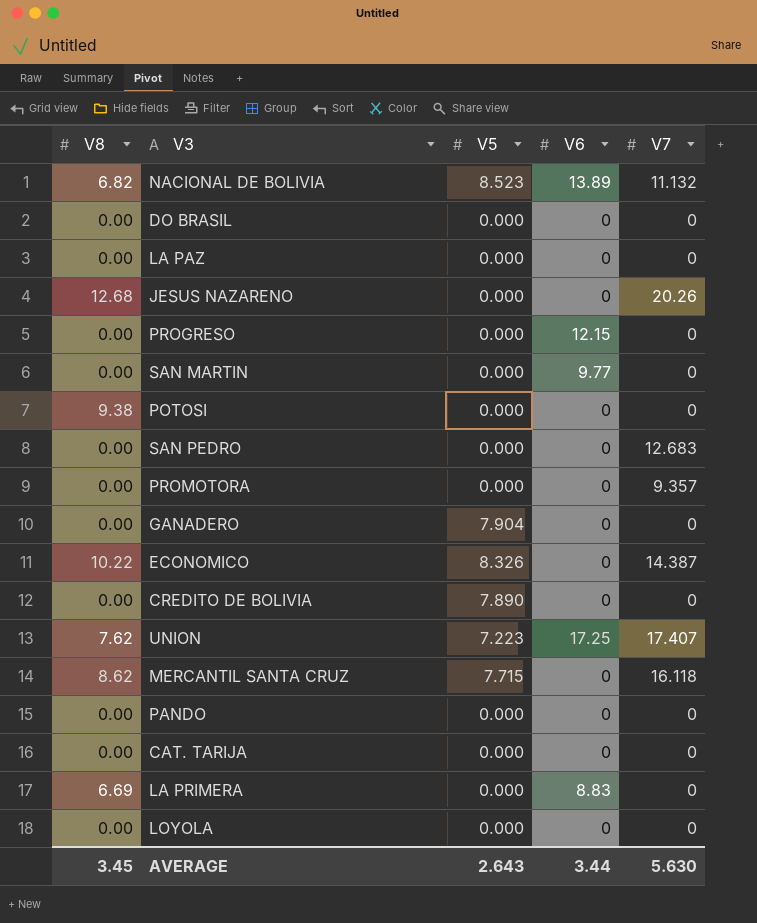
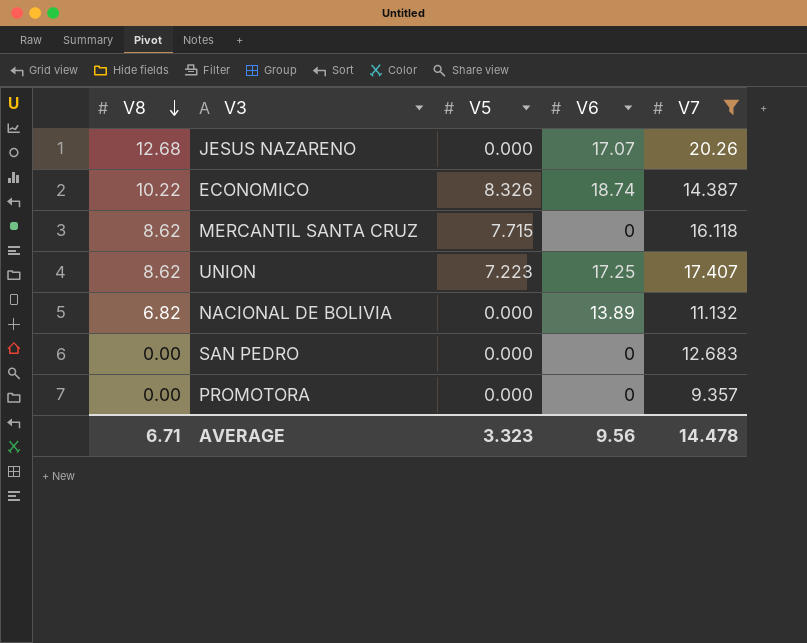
filter: none -> V7 != 0
row order: none -> V8 descending
JESUS NAZARENO | V6: 0 -> 17.07
ECONOMICO | V6: 0 -> 18.74
UNION | V8: 7.62 -> 8.62
NACIONAL DE BOLIVIA | V5: 8.523 -> 0.000
AVERAGE | V8: 3.45 -> 6.71
AVERAGE | V5: 2.643 -> 3.323
AVERAGE | V6: 3.44 -> 9.56
AVERAGE | V7: 5.630 -> 14.478

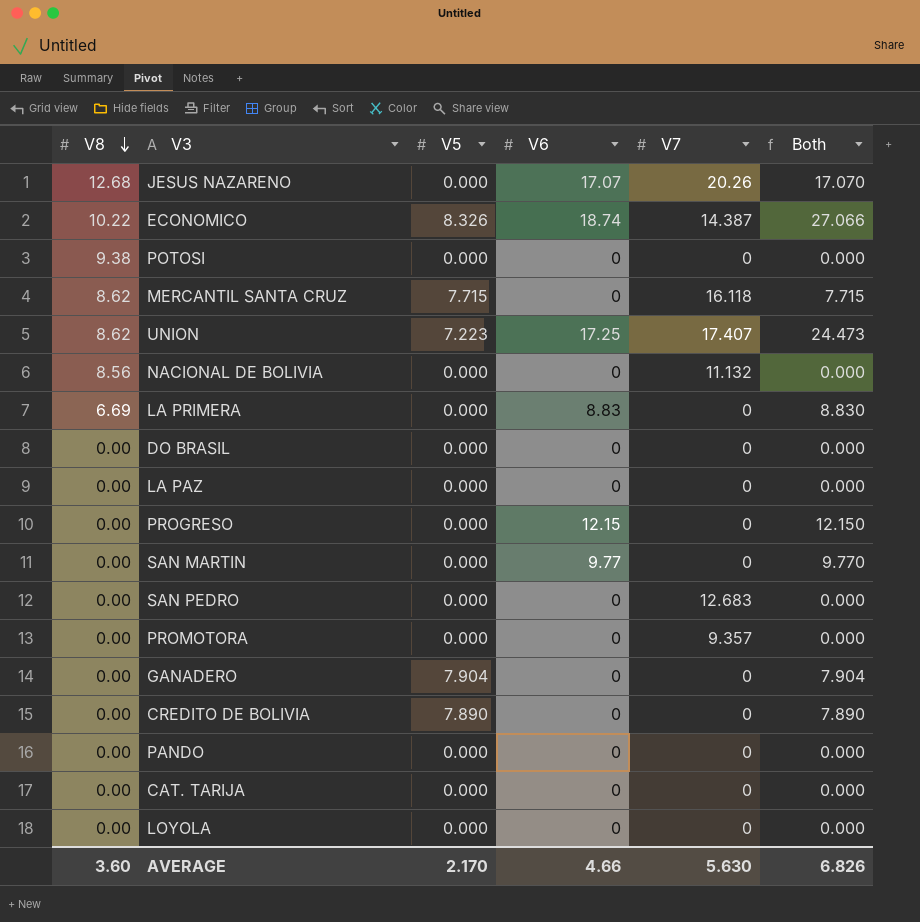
filter: V7 != 0 -> none
column Both | formula: none -> [V5] + [V6]
NACIONAL DE BOLIVIA | V8: 6.82 -> 8.56
NACIONAL DE BOLIVIA | V6: 13.89 -> 0
AVERAGE | V8: 6.71 -> 3.60
AVERAGE | V5: 3.323 -> 2.170
AVERAGE | V6: 9.56 -> 4.66
AVERAGE | V7: 14.478 -> 5.630

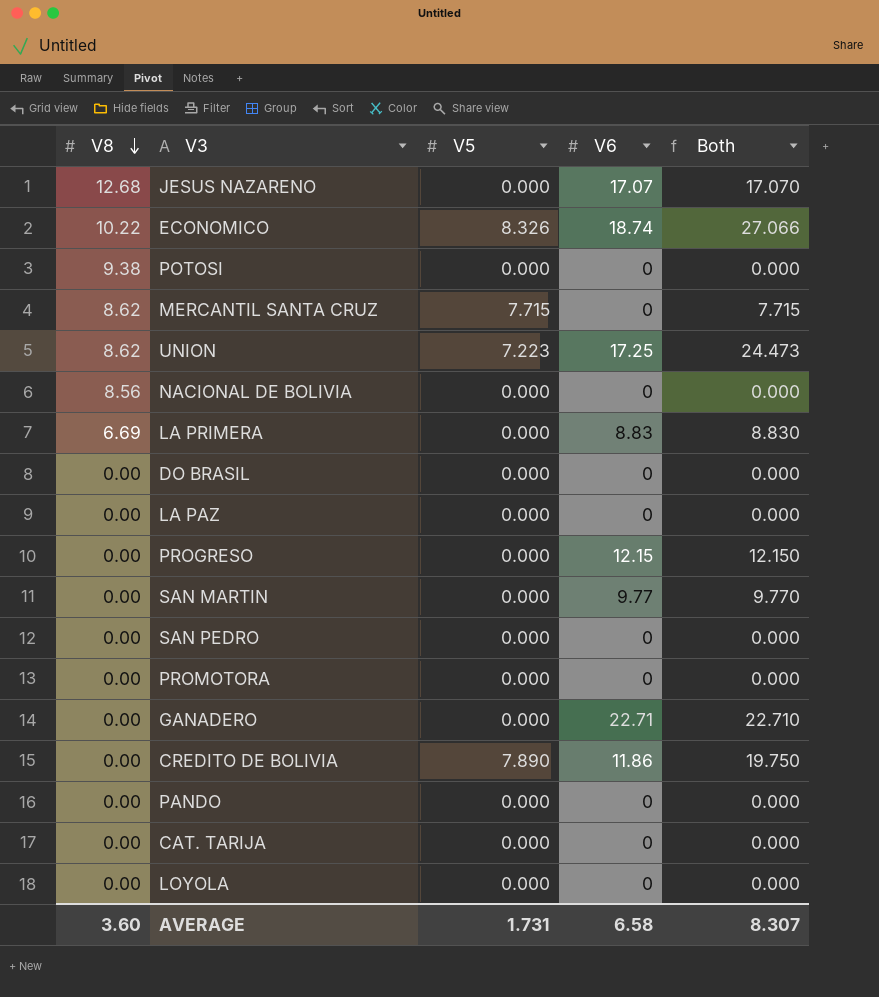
column V7 | position: 5 -> none
GANADERO | V5: 7.904 -> 0.000
GANADERO | V6: 0 -> 22.71
GANADERO | Both: 7.904 -> 22.710
CREDITO DE BOLIVIA | V6: 0 -> 11.86
CREDITO DE BOLIVIA | Both: 7.890 -> 19.750
AVERAGE | V5: 2.170 -> 1.731
AVERAGE | V6: 4.66 -> 6.58
AVERAGE | Both: 6.826 -> 8.307

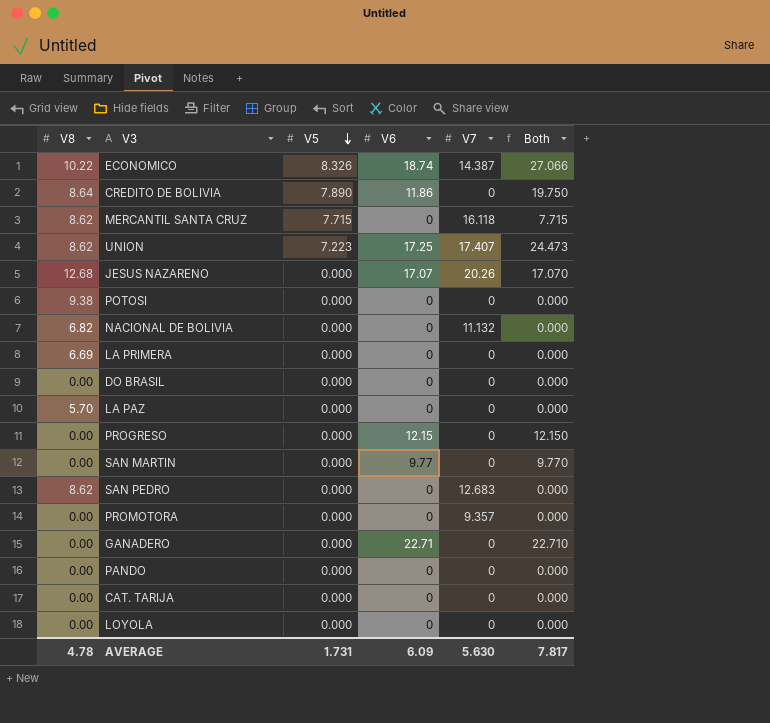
row order: V8 descending -> V5 descending
column V7 | position: none -> 5
CREDITO DE BOLIVIA | V8: 0.00 -> 8.64
NACIONAL DE BOLIVIA | V8: 8.56 -> 6.82
LA PRIMERA | V6: 8.83 -> 0
LA PRIMERA | Both: 8.830 -> 0.000
LA PAZ | V8: 0.00 -> 5.70
SAN PEDRO | V8: 0.00 -> 8.62
AVERAGE | V8: 3.60 -> 4.78
AVERAGE | V6: 6.58 -> 6.09
AVERAGE | Both: 8.307 -> 7.817

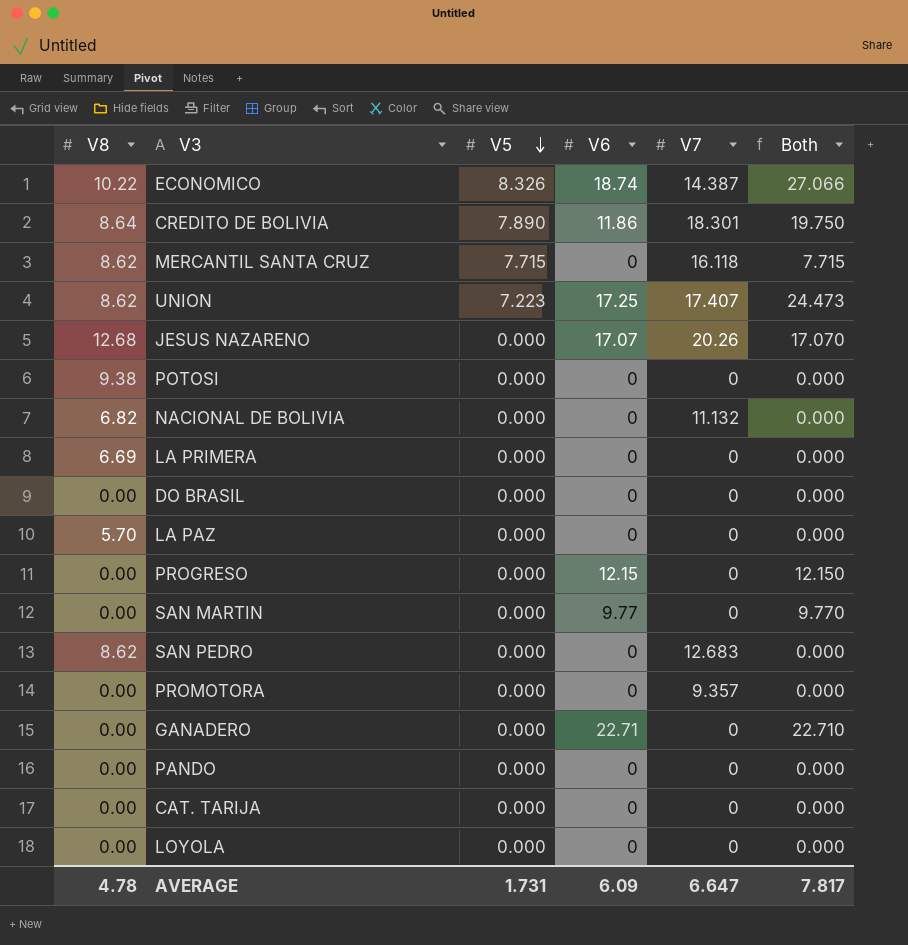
CREDITO DE BOLIVIA | V7: 0 -> 18.301
AVERAGE | V7: 5.630 -> 6.647

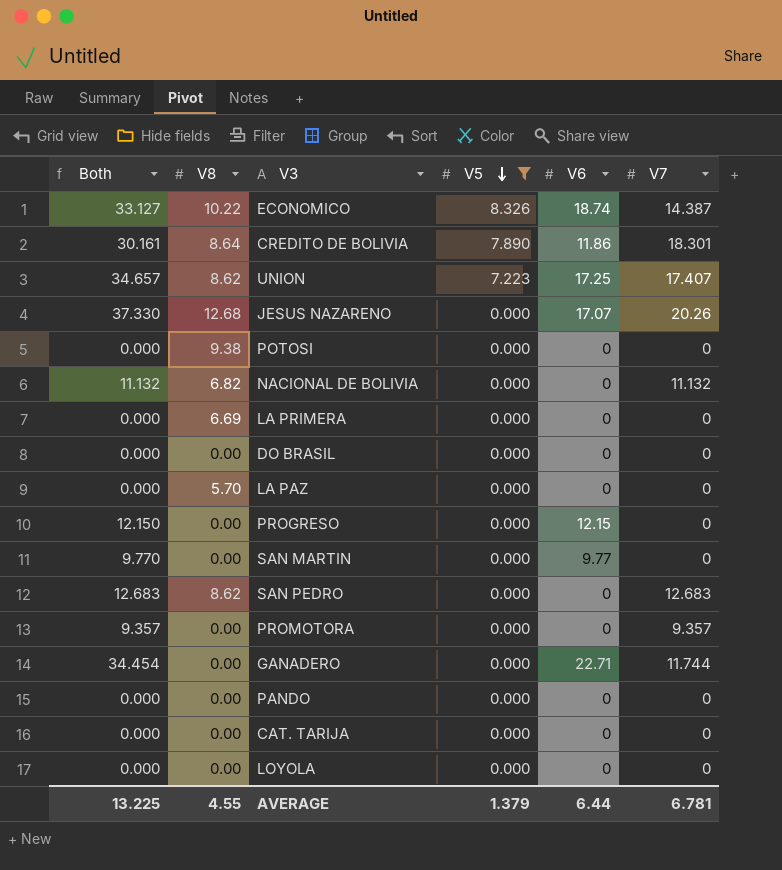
filter: none -> V5 != 7.715
column Both | formula: [V5] + [V6] -> [V6] + [V7]
column Both | position: 6 -> 1
GANADERO | V7: 0 -> 11.744
AVERAGE | Both: 7.817 -> 13.225
AVERAGE | V8: 4.78 -> 4.55
AVERAGE | V5: 1.731 -> 1.379
AVERAGE | V6: 6.09 -> 6.44
AVERAGE | V7: 6.647 -> 6.781

